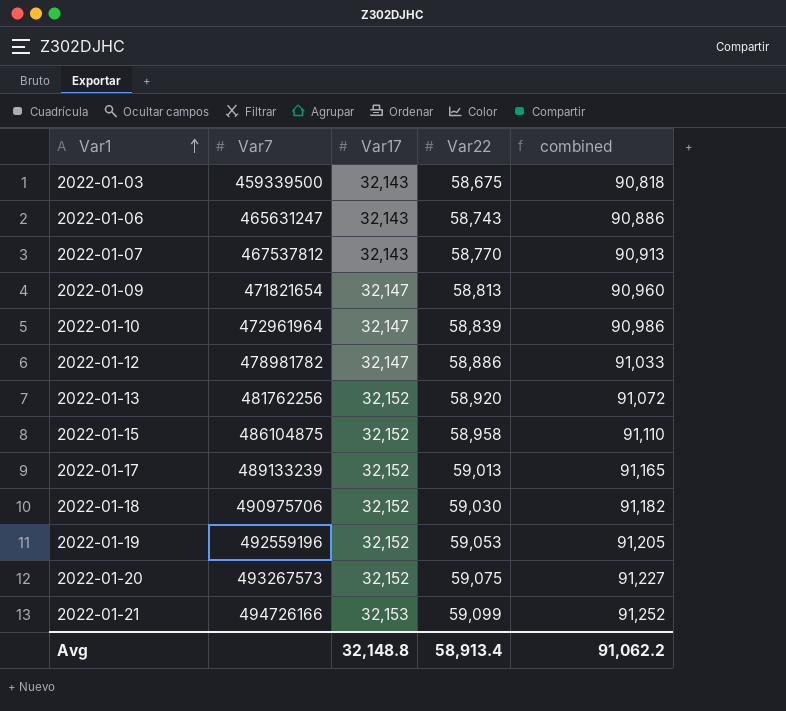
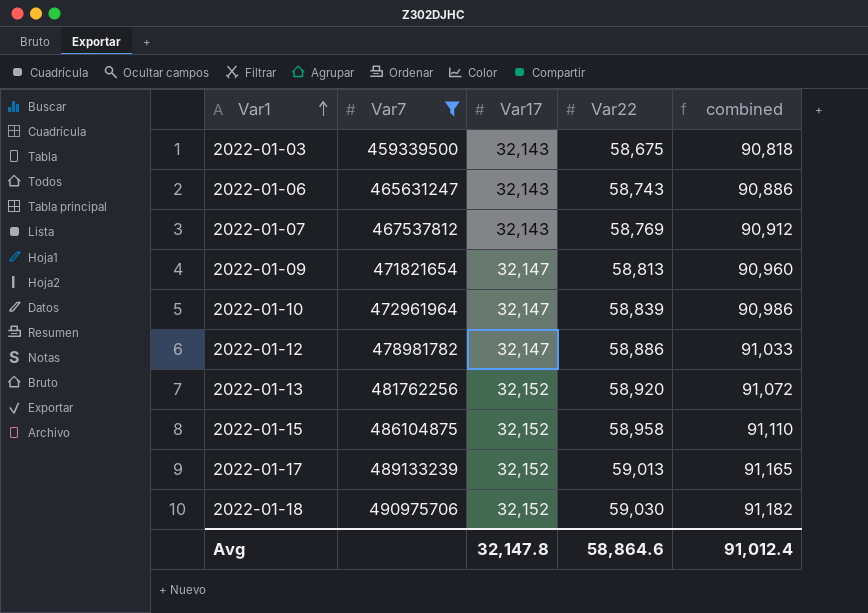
filter: none -> Var7 <= 490975706
2022-01-07 | Var22: 58,770 -> 58,769
2022-01-07 | combined: 90,913 -> 90,912
Avg | Var17: 32,148.8 -> 32,147.8
Avg | Var22: 58,913.4 -> 58,864.6
Avg | combined: 91,062.2 -> 91,012.4

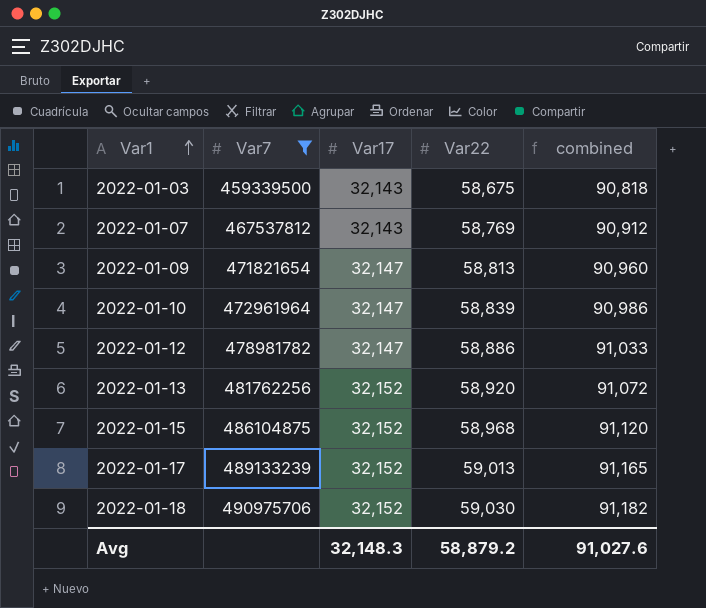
row 2022-01-06: 465631247 | 32,143 | 58,743 | 90,886 -> none
2022-01-15 | Var22: 58,958 -> 58,968
2022-01-15 | combined: 91,110 -> 91,120
Avg | Var17: 32,147.8 -> 32,148.3
Avg | Var22: 58,864.6 -> 58,879.2
Avg | combined: 91,012.4 -> 91,027.6

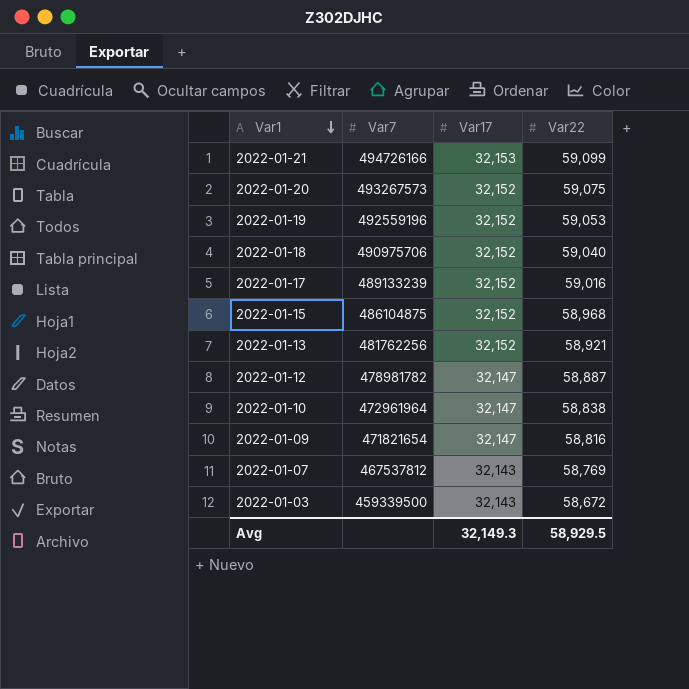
filter: Var7 <= 490975706 -> none
row order: Var1 ascending -> Var1 descending
column combined | formula: [Var17] + [Var22] -> none
2022-01-18 | Var22: 59,030 -> 59,040
2022-01-17 | Var22: 59,013 -> 59,016
2022-01-13 | Var22: 58,920 -> 58,921
2022-01-12 | Var22: 58,886 -> 58,887
2022-01-10 | Var22: 58,839 -> 58,838
2022-01-09 | Var22: 58,813 -> 58,816
2022-01-03 | Var22: 58,675 -> 58,672
Avg | Var17: 32,148.3 -> 32,149.3
Avg | Var22: 58,879.2 -> 58,929.5

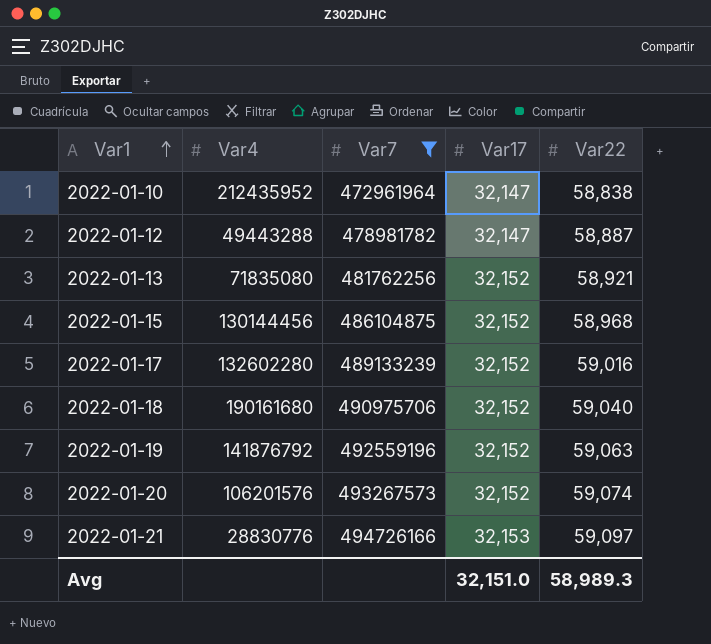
filter: none -> Var7 >= 472961964
row order: Var1 descending -> Var1 ascending
column Var4 | position: none -> 2
2022-01-19 | Var22: 59,053 -> 59,063
2022-01-20 | Var22: 59,075 -> 59,074
2022-01-21 | Var22: 59,099 -> 59,097
Avg | Var17: 32,149.3 -> 32,151.0
Avg | Var22: 58,929.5 -> 58,989.3

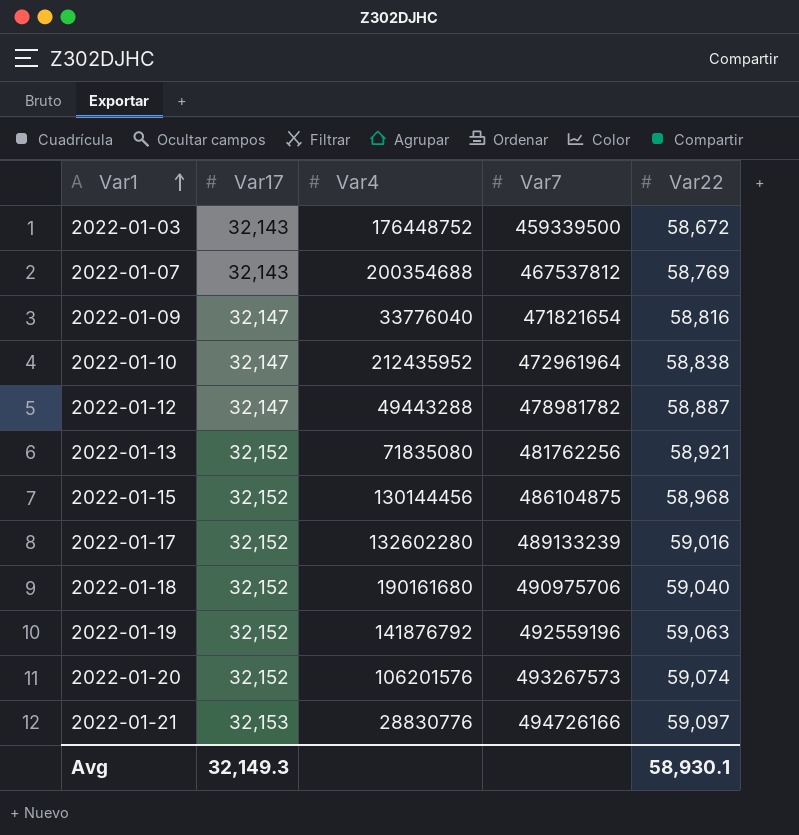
filter: Var7 >= 472961964 -> none
column Var17 | position: 4 -> 2
Avg | Var17: 32,151.0 -> 32,149.3
Avg | Var22: 58,989.3 -> 58,930.1

